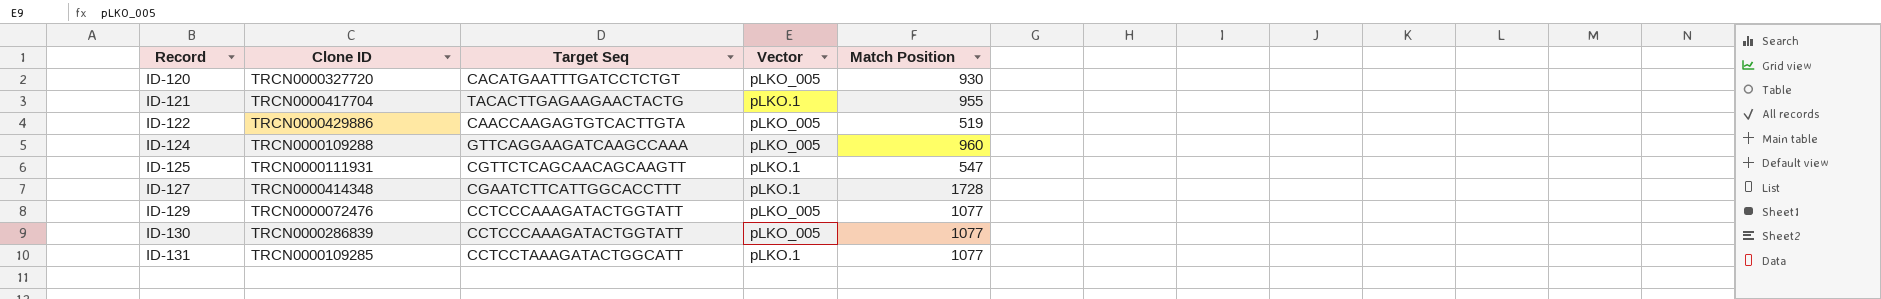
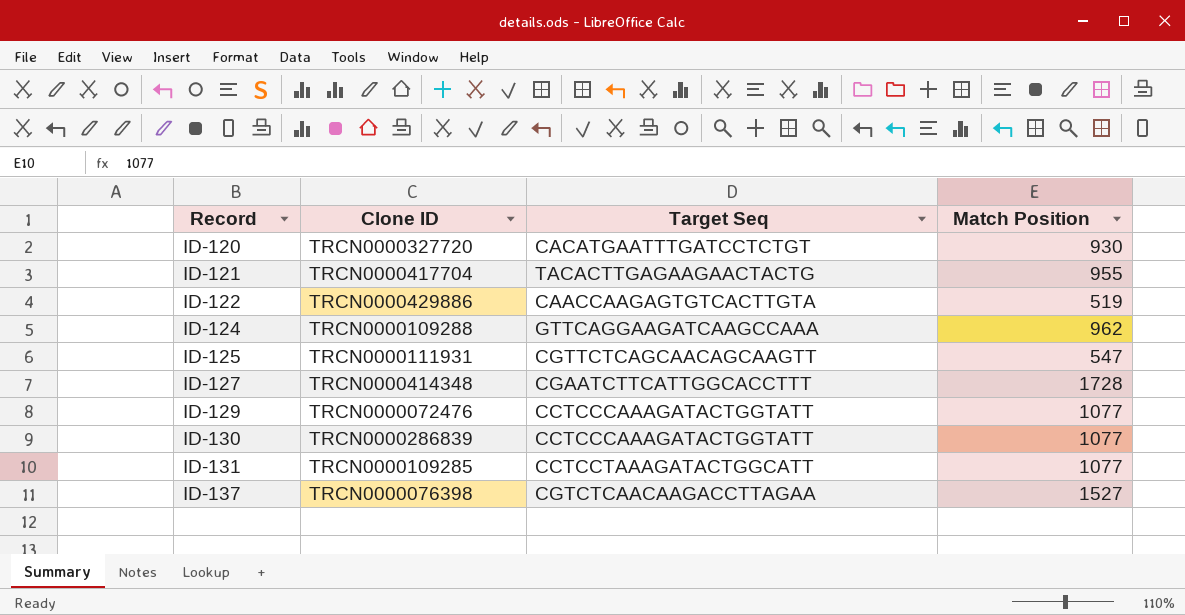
column Vector | position: 4 -> none
ID-124 | Match Position: 960 -> 962
row ID-137: none -> TRCN0000076398 | CGTCTCAACAAGACCTTAGAA | 1527

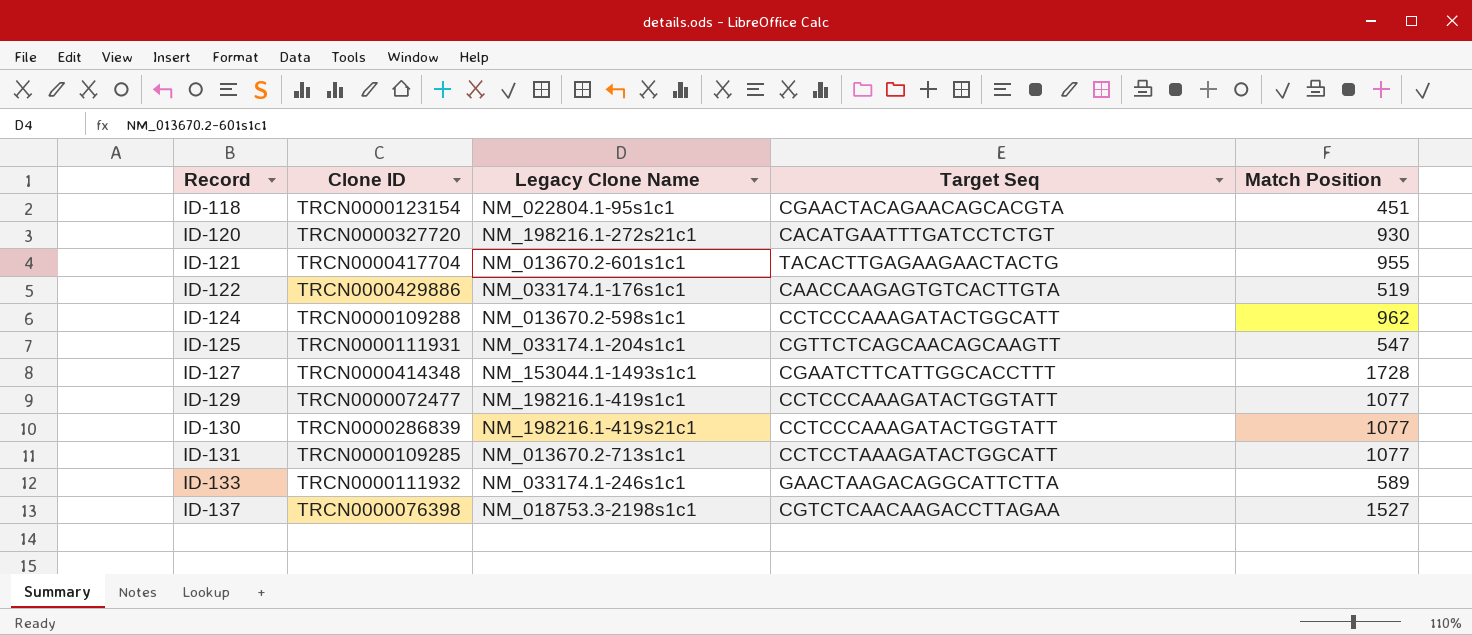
column Legacy Clone Name | position: none -> 3
row ID-118: none -> TRCN0000123154 | NM_022804.1-95s1c1 | CGAACTACAGAACAGCACGTA | 451
ID-124 | Target Seq: GTTCAGGAAGATCAAGCCAAA -> CCTCCCAAAGATACTGGCATT
ID-129 | Clone ID: TRCN0000072476 -> TRCN0000072477
row ID-133: none -> TRCN0000111932 | NM_033174.1-246s1c1 | GAACTAAGACAGGCATTCTTA | 589

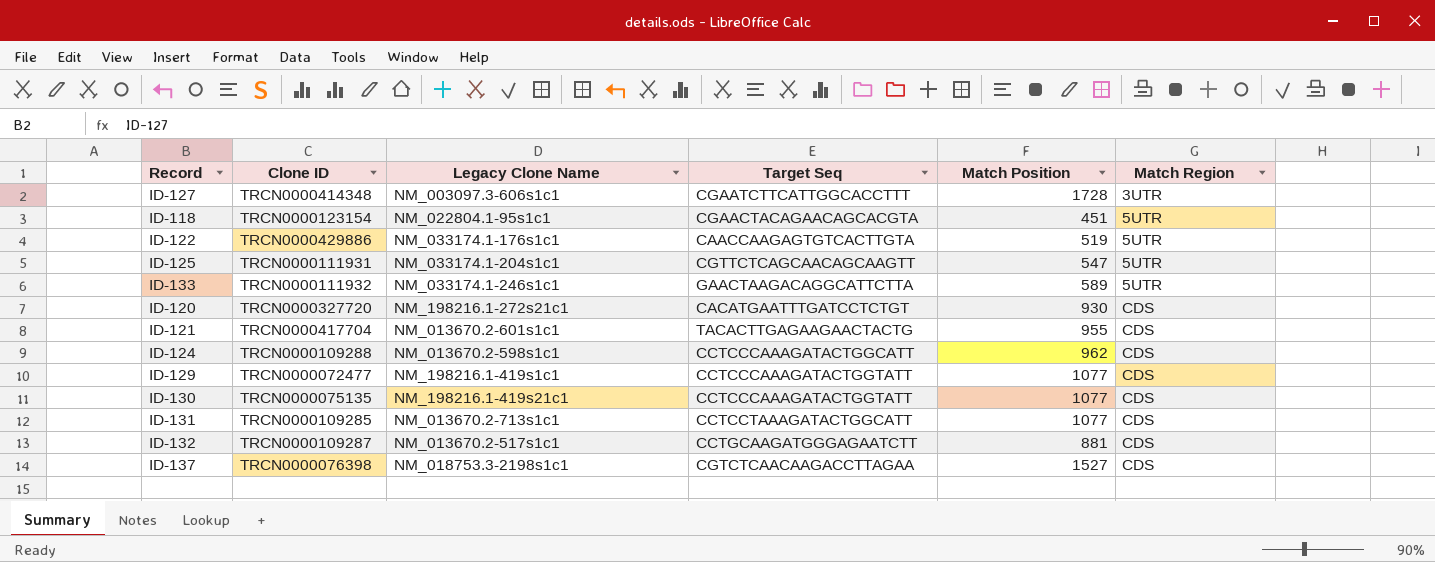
row order: Record ascending -> Match Region ascending
column Match Region | position: none -> 6
ID-127 | Legacy Clone Name: NM_153044.1-1493s1c1 -> NM_003097.3-606s1c1
ID-130 | Clone ID: TRCN0000286839 -> TRCN0000075135
row ID-132: none -> TRCN0000109287 | NM_013670.2-517s1c1 | CCTGCAAGATGGGAGAATCTT | 881 | CDS

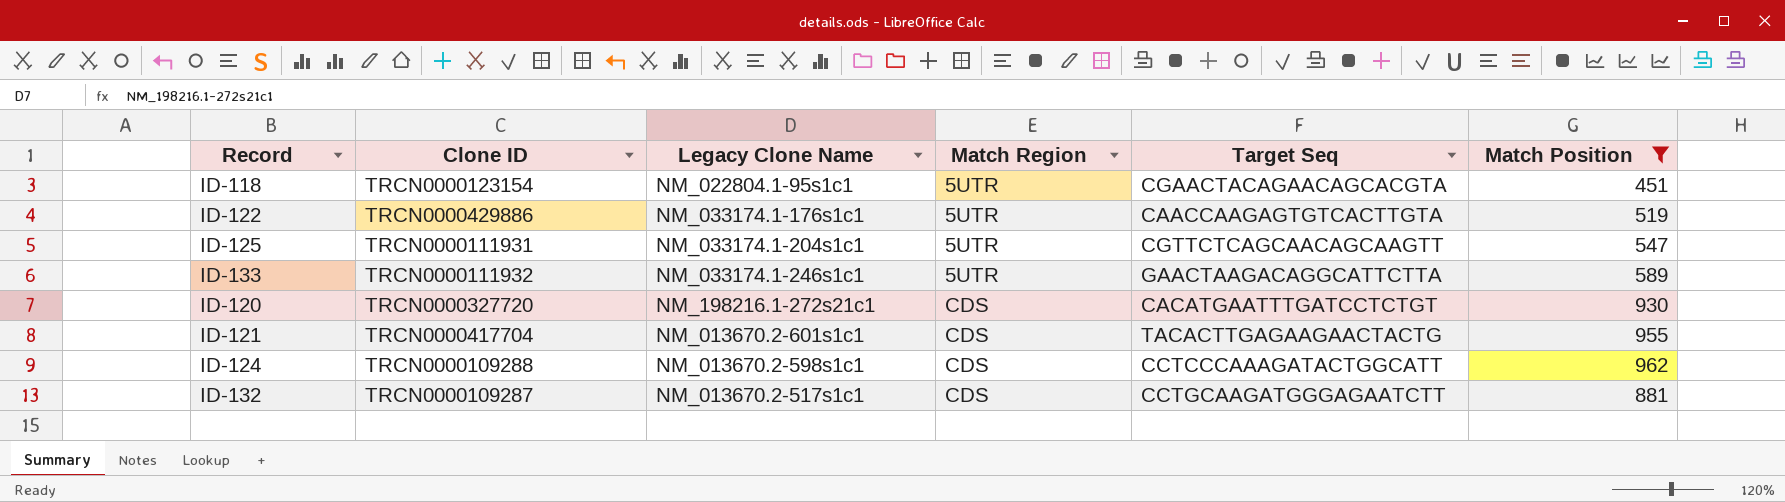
filter: none -> Match Position <= 962
column Match Region | position: 6 -> 4

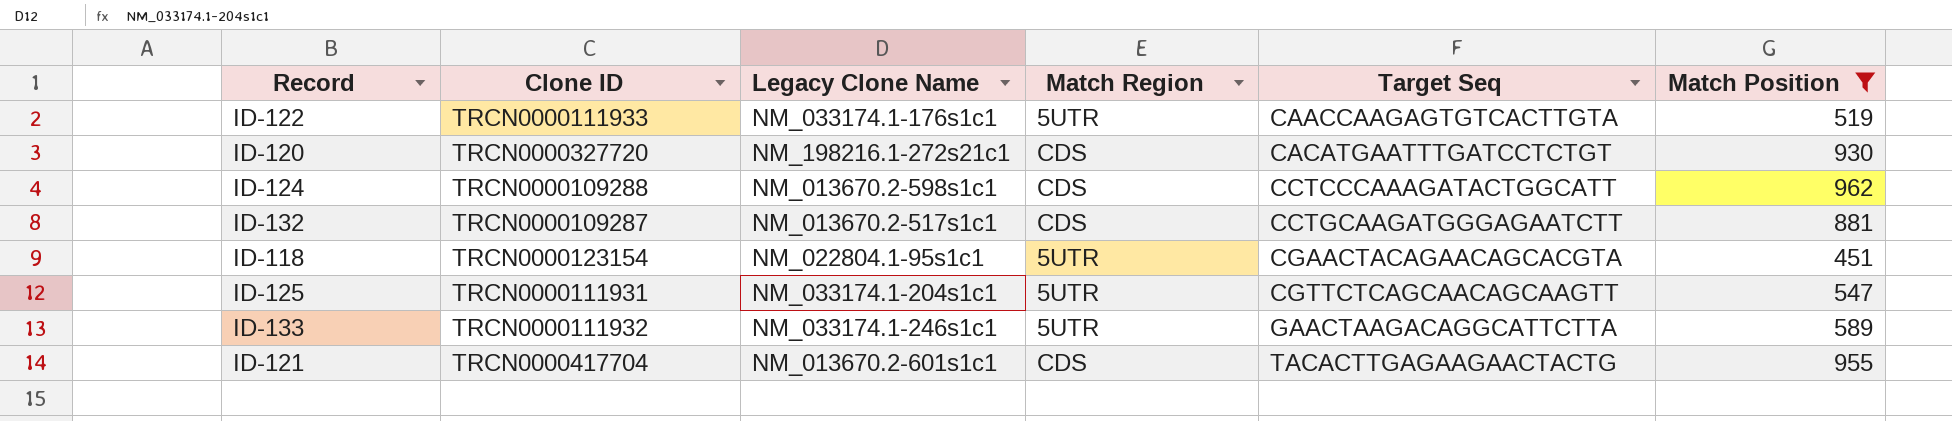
row order: Match Region ascending -> Target Seq ascending
ID-122 | Clone ID: TRCN0000429886 -> TRCN0000111933

